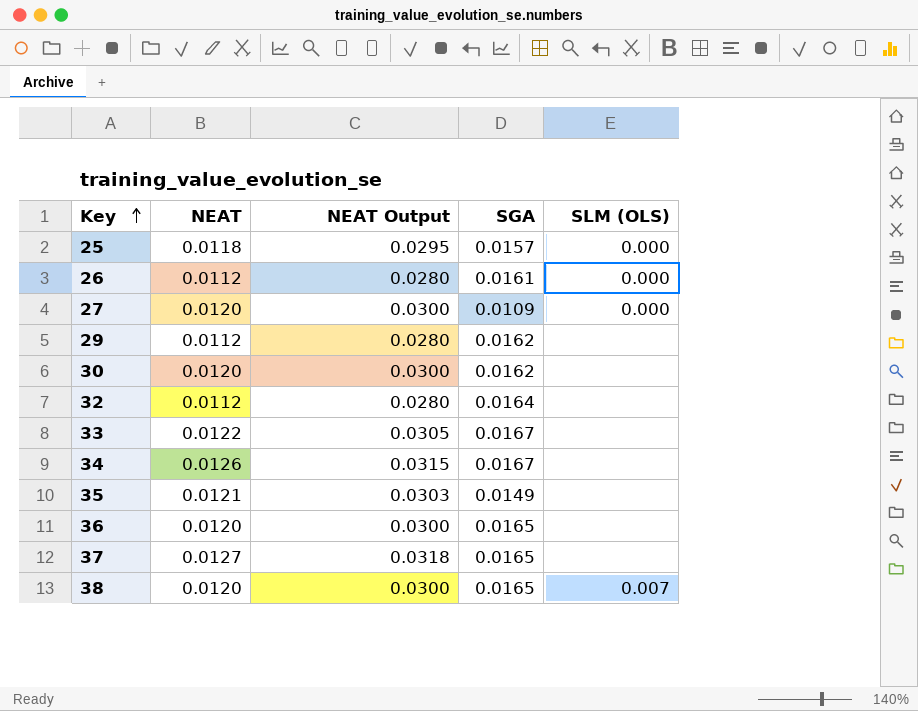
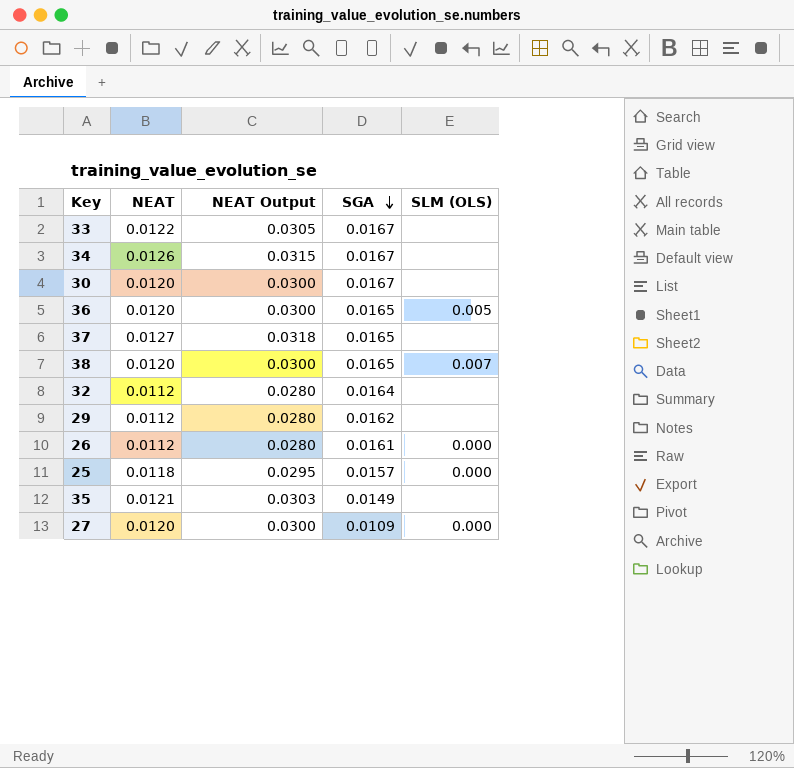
row order: Key ascending -> SGA descending
30 | SGA: 0.0162 -> 0.0167
36 | SLM (OLS): none -> 0.005

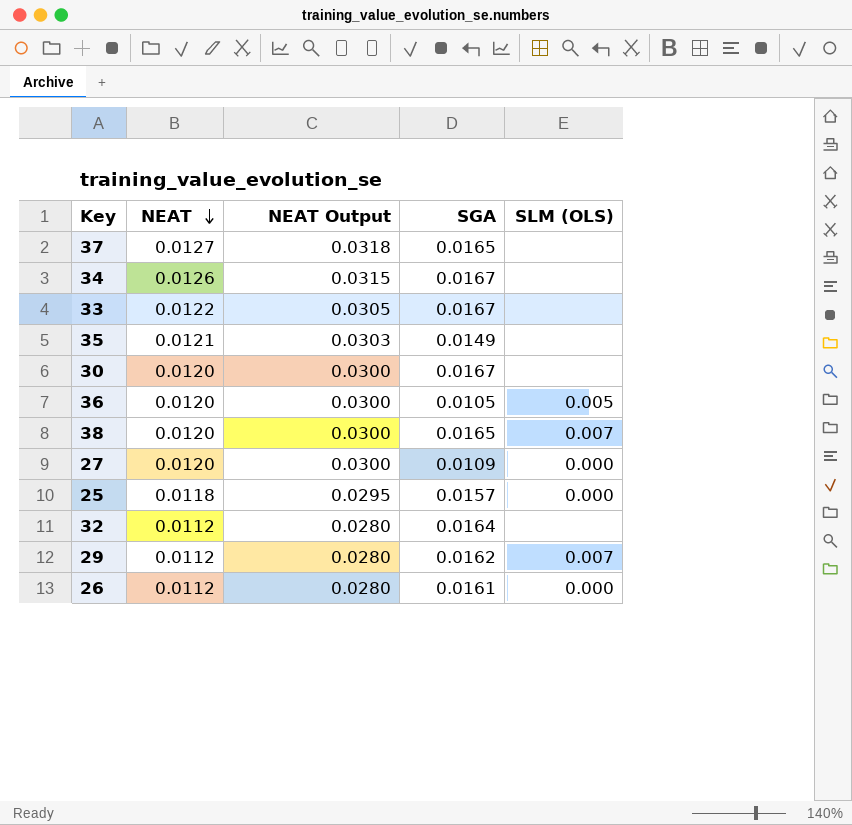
row order: SGA descending -> NEAT descending
36 | SGA: 0.0165 -> 0.0105
29 | SLM (OLS): none -> 0.007

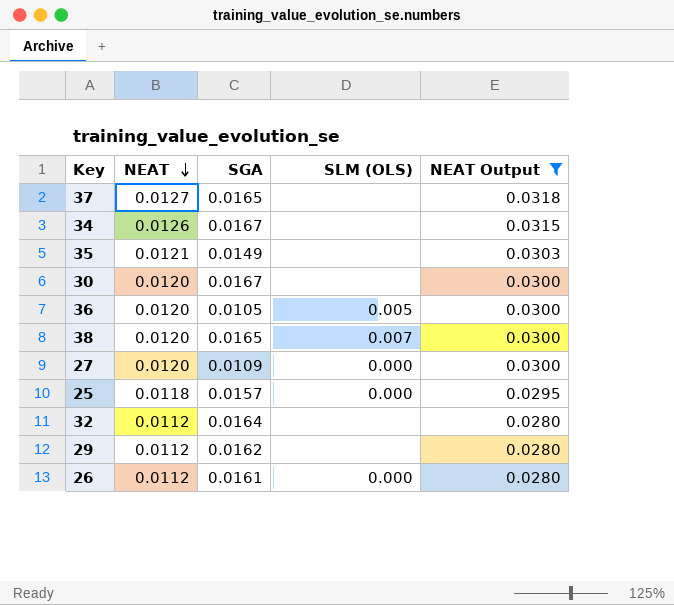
filter: none -> NEAT Output != 0.0305
column NEAT Output | position: 3 -> 5
29 | SLM (OLS): 0.007 -> none

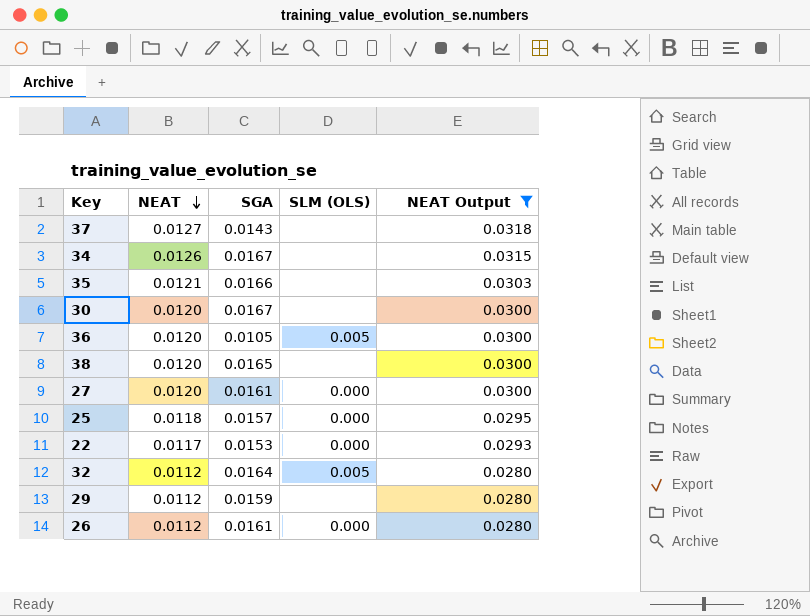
37 | SGA: 0.0165 -> 0.0143
35 | SGA: 0.0149 -> 0.0166
38 | SLM (OLS): 0.007 -> none
27 | SGA: 0.0109 -> 0.0161
row 22: none -> 0.0117 | 0.0153 | 0.000 | 0.0293
32 | SLM (OLS): none -> 0.005
29 | SGA: 0.0162 -> 0.0159

